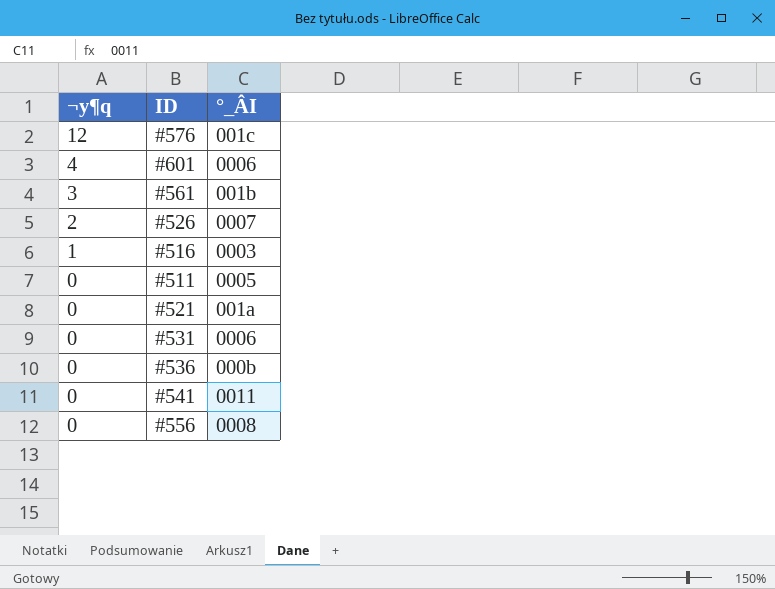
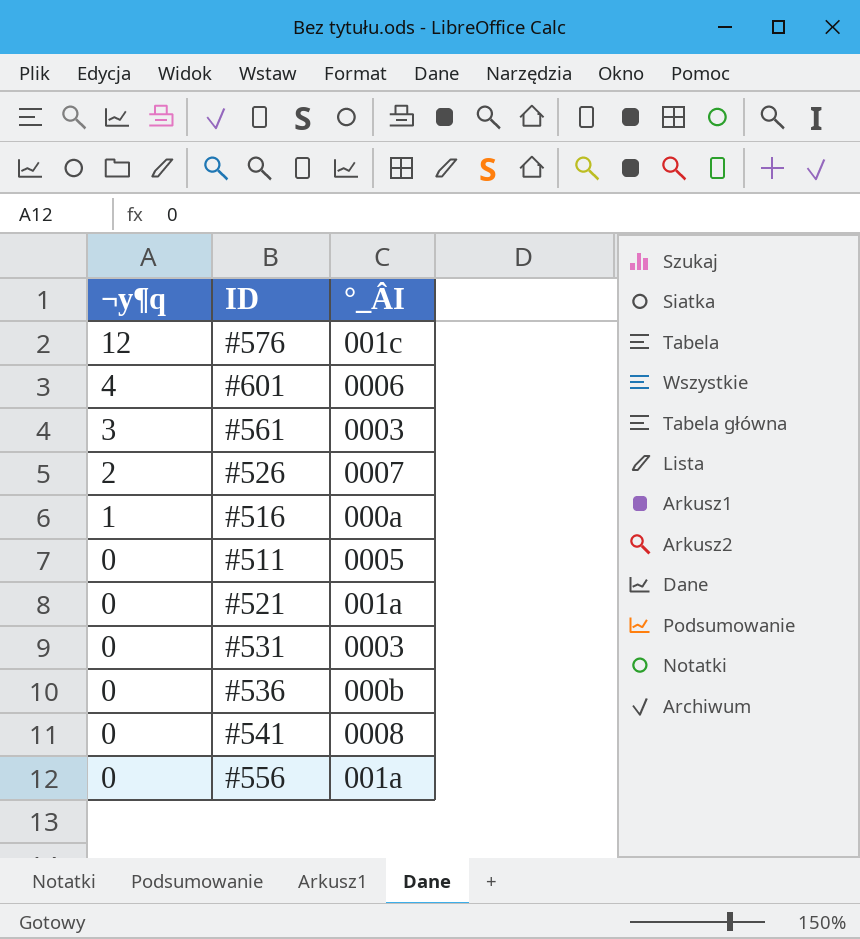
#561 | °_ÂI: 001b -> 0003
#516 | °_ÂI: 0003 -> 000a
#531 | °_ÂI: 0006 -> 0003
#541 | °_ÂI: 0011 -> 0008
#556 | °_ÂI: 0008 -> 001a

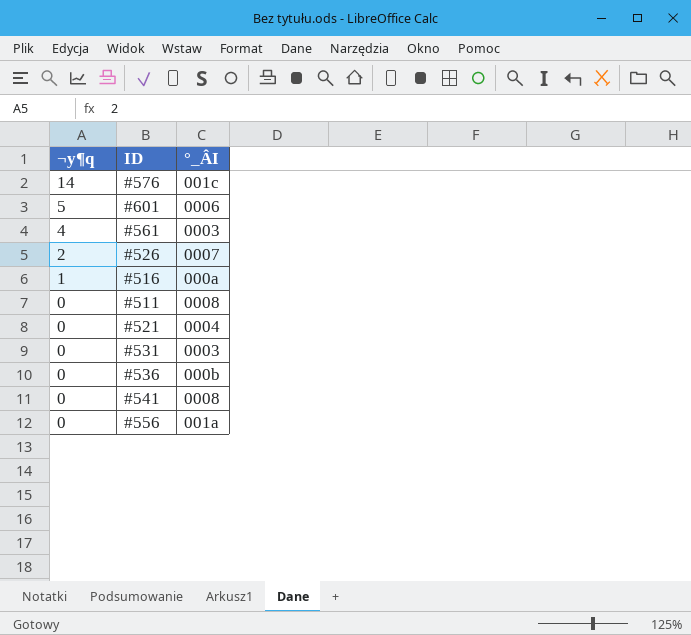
#576 | ¬y¶q: 12 -> 14
#601 | ¬y¶q: 4 -> 5
#561 | ¬y¶q: 3 -> 4
#511 | °_ÂI: 0005 -> 0008
#521 | °_ÂI: 001a -> 0004

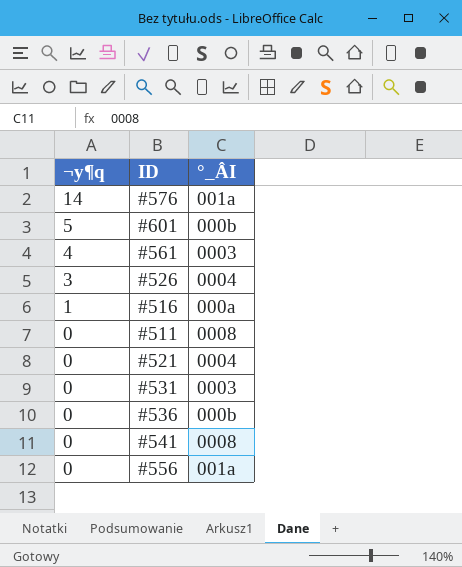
#576 | °_ÂI: 001c -> 001a
#601 | °_ÂI: 0006 -> 000b
#526 | ¬y¶q: 2 -> 3
#526 | °_ÂI: 0007 -> 0004

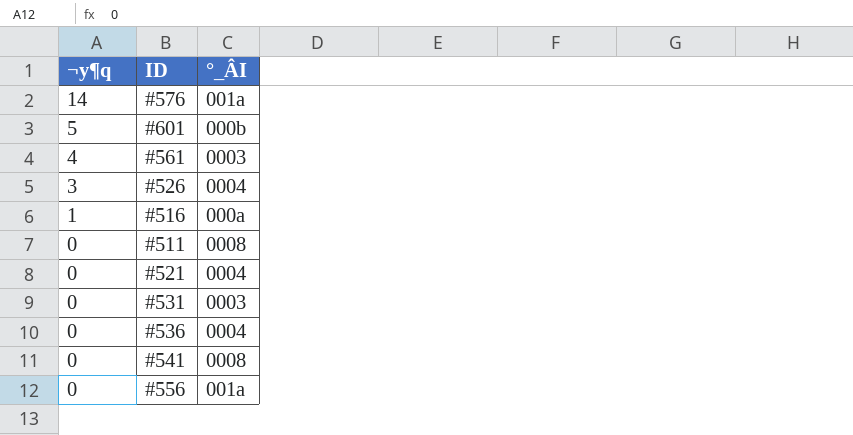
#536 | °_ÂI: 000b -> 0004

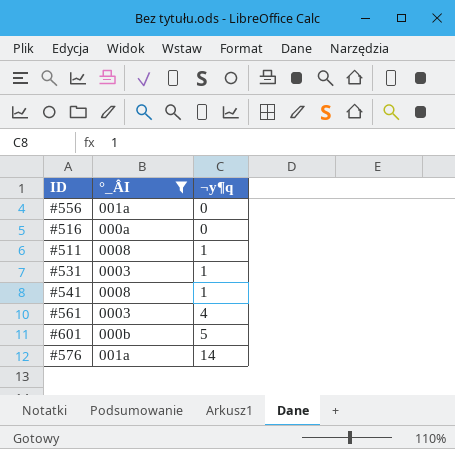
filter: none -> °_ÂI != 0004
row order: ¬y¶q descending -> ¬y¶q ascending
column ¬y¶q | position: 1 -> 3
#516 | ¬y¶q: 1 -> 0
#511 | ¬y¶q: 0 -> 1
#531 | ¬y¶q: 0 -> 1
#541 | ¬y¶q: 0 -> 1

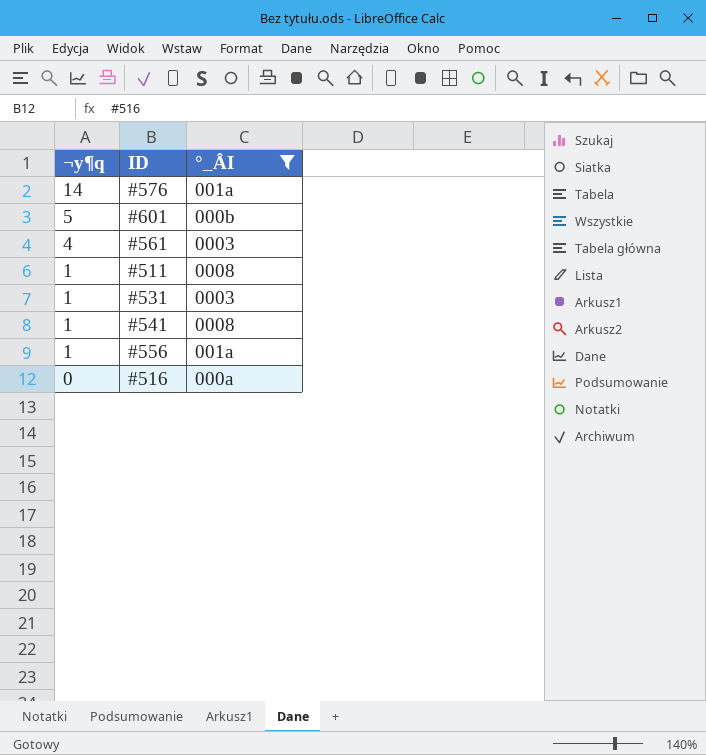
row order: ¬y¶q ascending -> ¬y¶q descending
column ¬y¶q | position: 3 -> 1
#556 | ¬y¶q: 0 -> 1

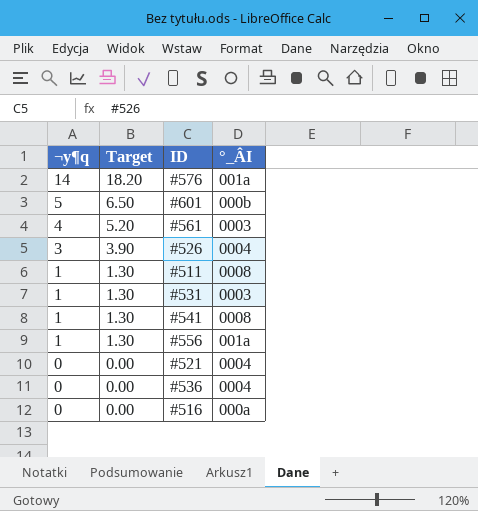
filter: °_ÂI != 0004 -> none
column Target | formula: none -> [¬y¶q] * 1.3

